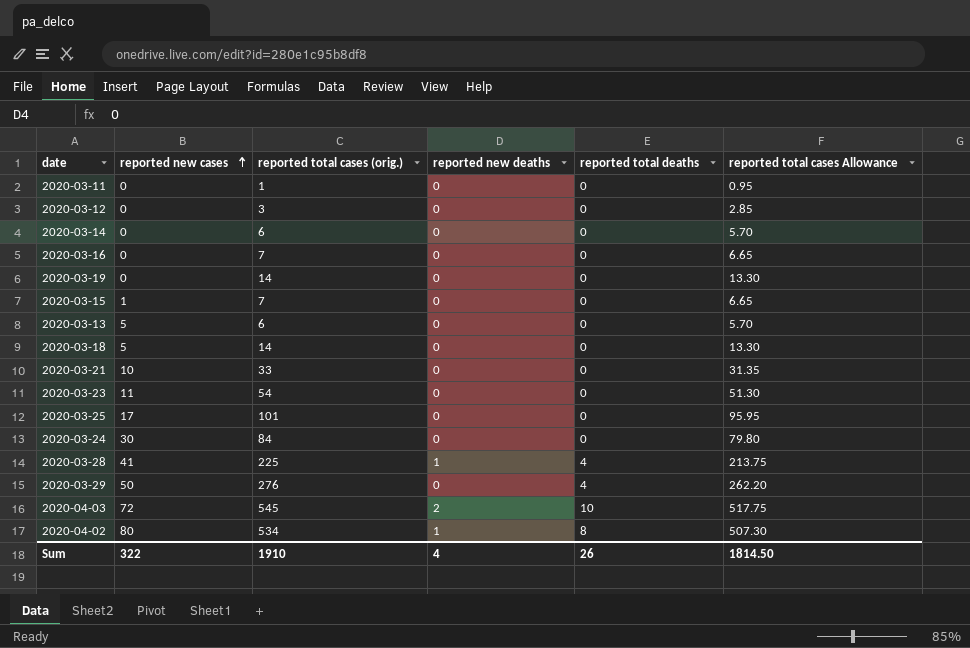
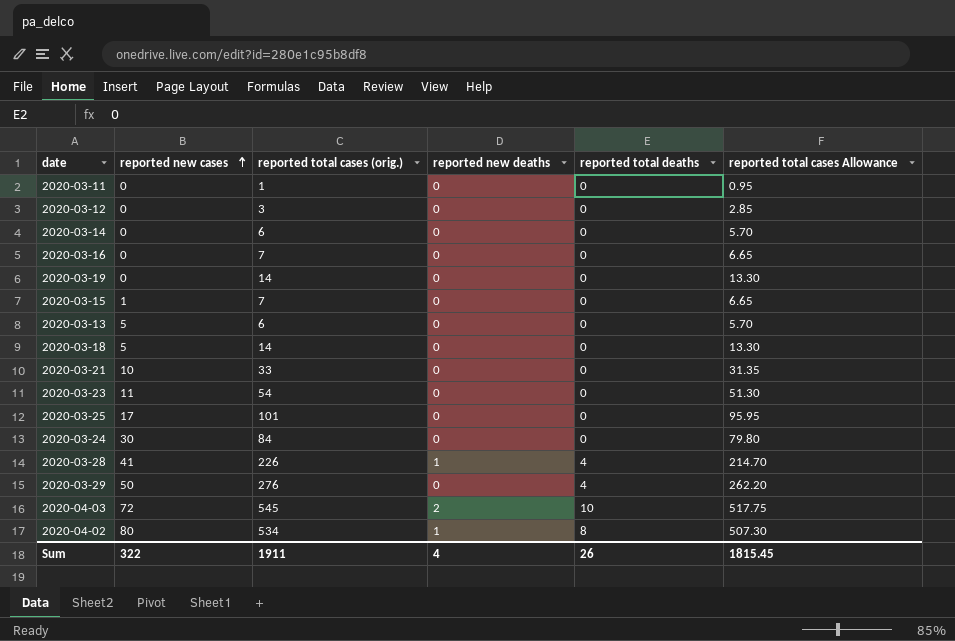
2020-03-28 | reported total cases (orig.): 225 -> 226
2020-03-28 | reported total cases Allowance: 213.75 -> 214.70
Sum | reported total cases (orig.): 1910 -> 1911
Sum | reported total cases Allowance: 1814.50 -> 1815.45

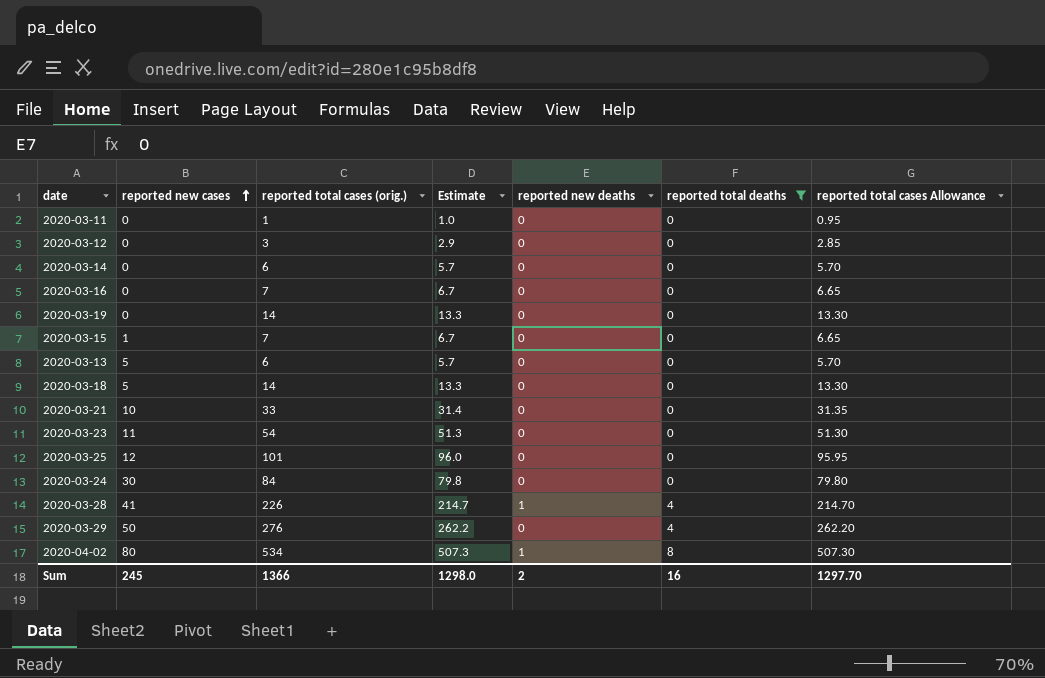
filter: none -> reported total deaths != 10
column Estimate | formula: none -> [reported total cases (orig.)] * 0.95
2020-03-25 | reported new cases: 17 -> 12
Sum | reported new cases: 322 -> 245
Sum | reported total cases (orig.): 1911 -> 1366
Sum | reported new deaths: 4 -> 2
Sum | reported total deaths: 26 -> 16
Sum | reported total cases Allowance: 1815.45 -> 1297.70

